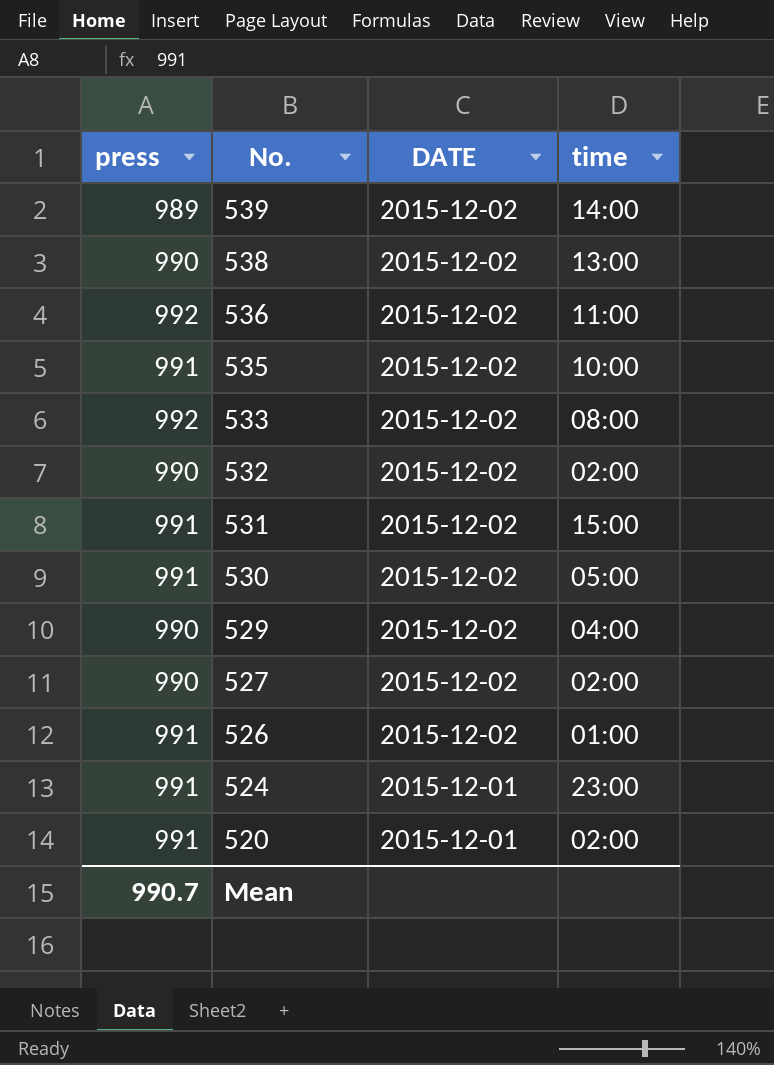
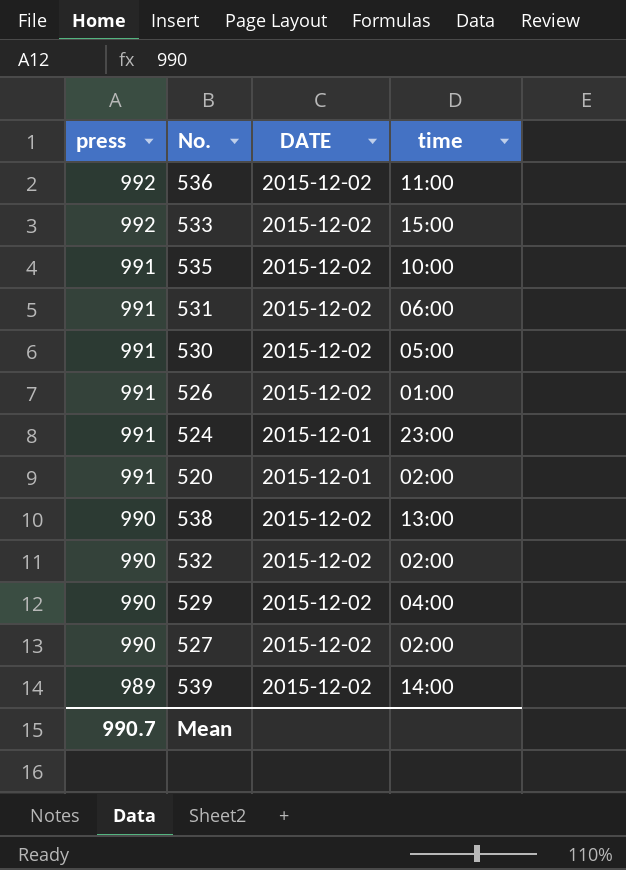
row order: No. descending -> press descending
533 | time: 08:00 -> 15:00
531 | time: 15:00 -> 06:00

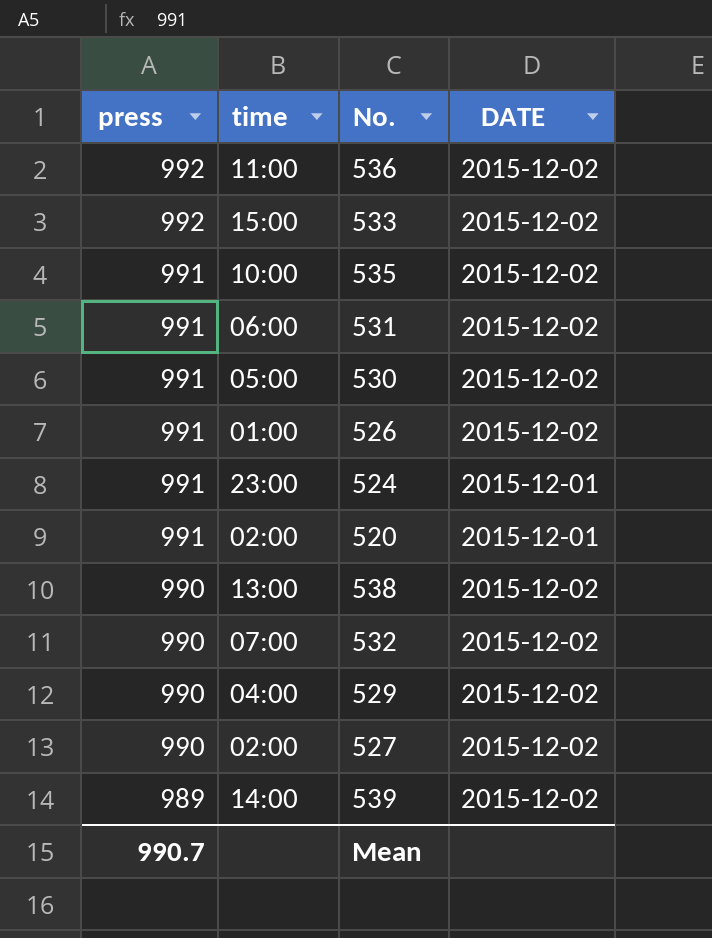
column time | position: 4 -> 2
532 | time: 02:00 -> 07:00

